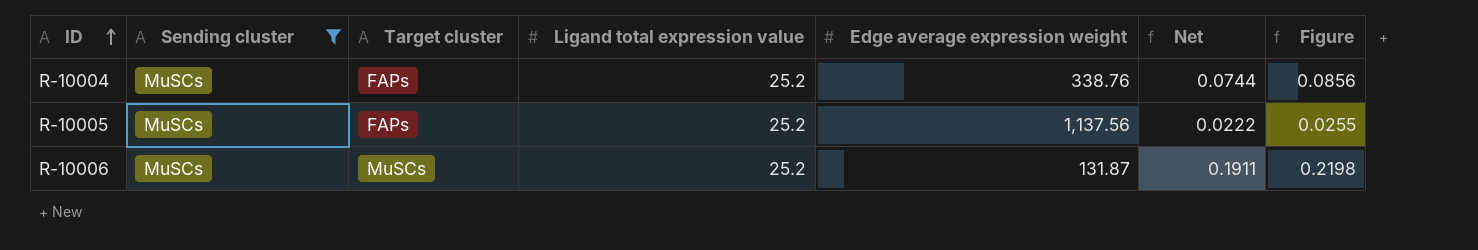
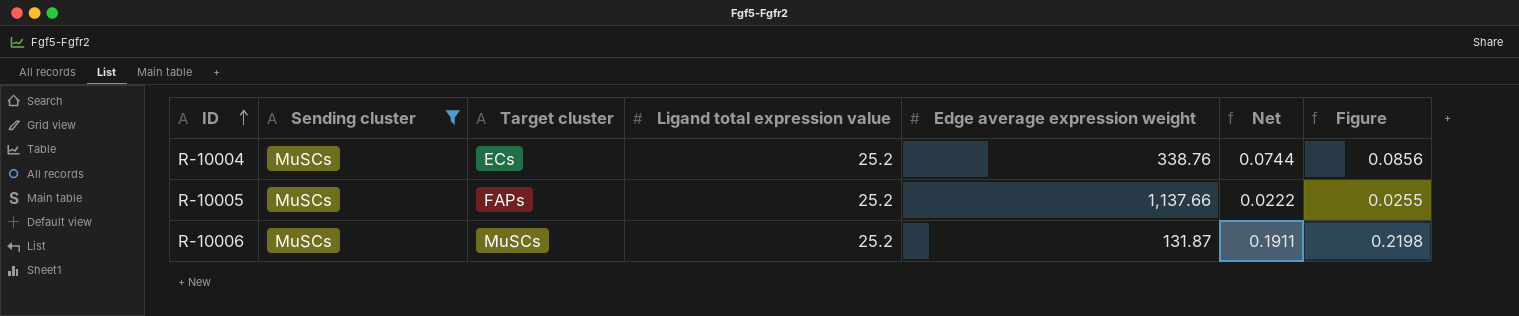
R-10004 | Target cluster: FAPs -> ECs
R-10005 | Edge average expression weight: 1,137.56 -> 1,137.66

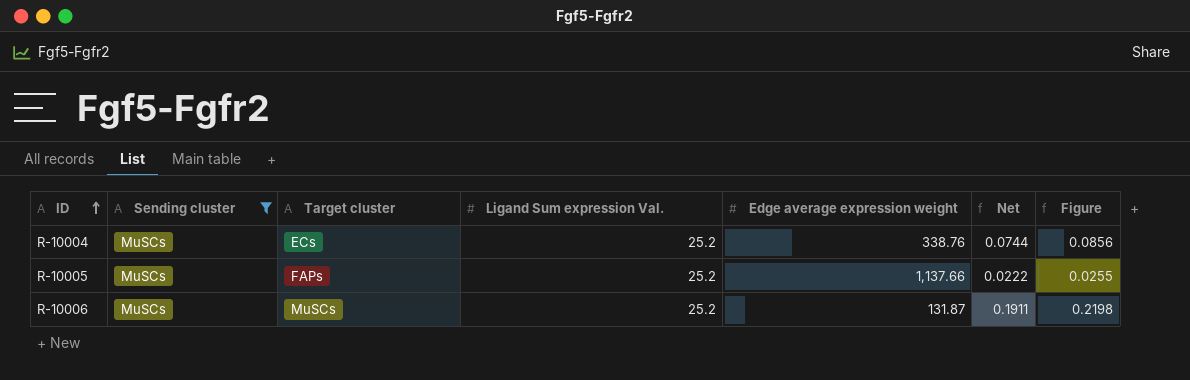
column name: Ligand total expression value -> Ligand Sum expression Val.

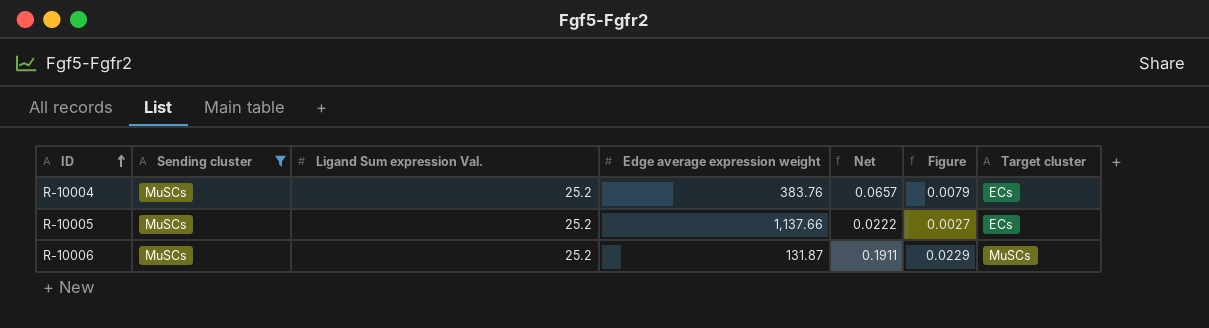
column Figure | formula: [Net] * 1.15 -> [Net] * 0.12
column Target cluster | position: 3 -> 7
R-10004 | Edge average expression weight: 338.76 -> 383.76
R-10004 | Net: 0.0744 -> 0.0657
R-10005 | Target cluster: FAPs -> ECs

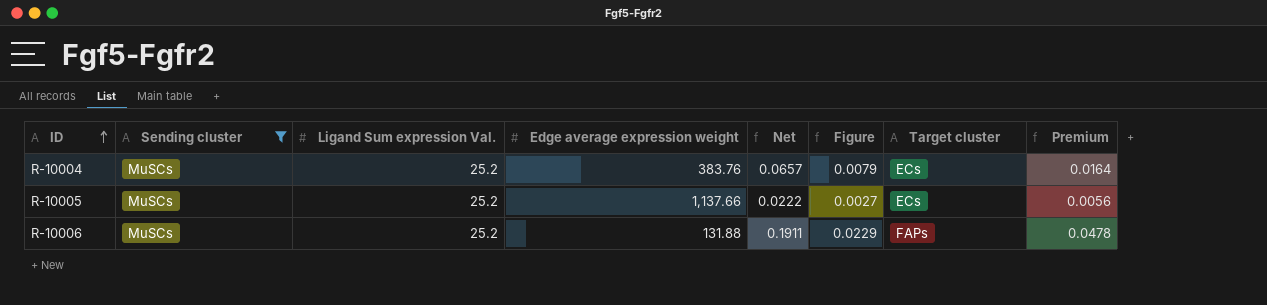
column Premium | formula: none -> [Net] * 0.25
R-10006 | Edge average expression weight: 131.87 -> 131.88
R-10006 | Target cluster: MuSCs -> FAPs

